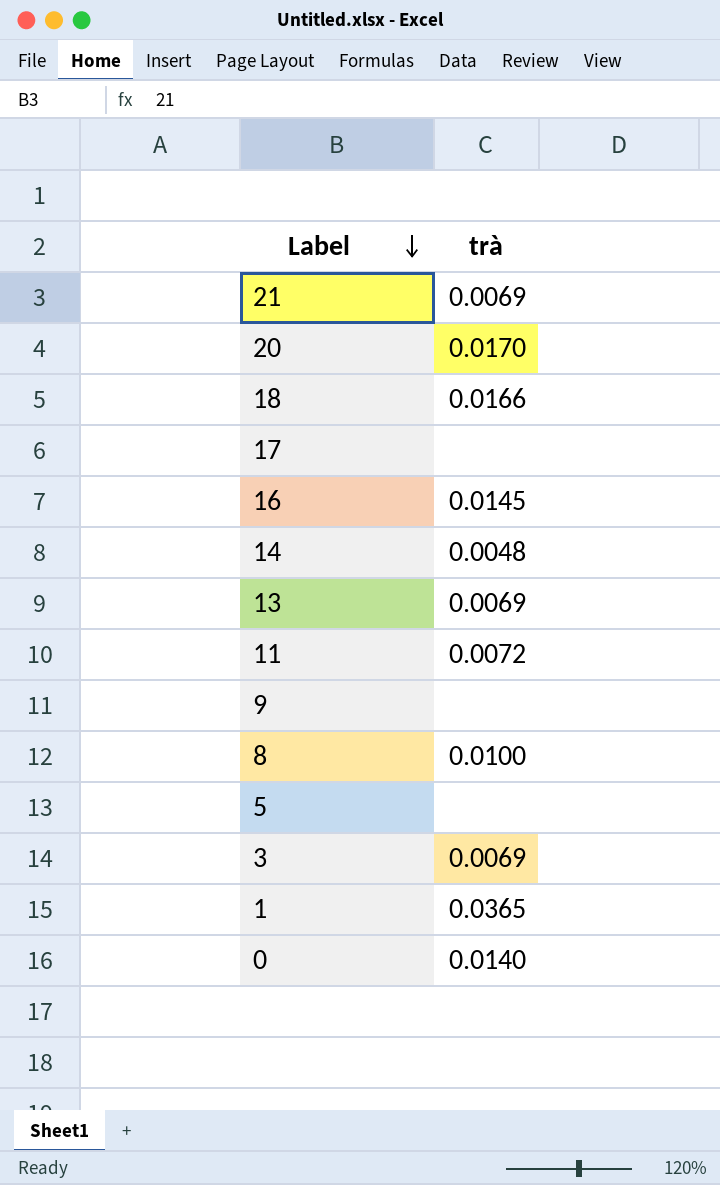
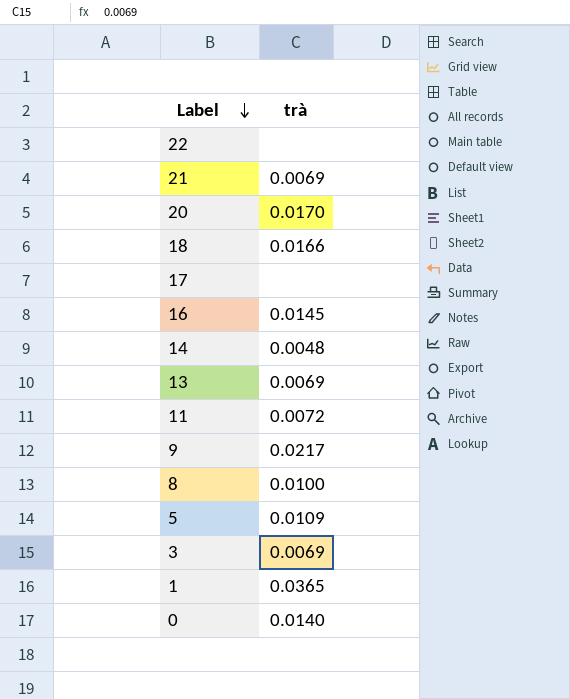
row 22: none -> none
9 | trà: none -> 0.0217
5 | trà: none -> 0.0109

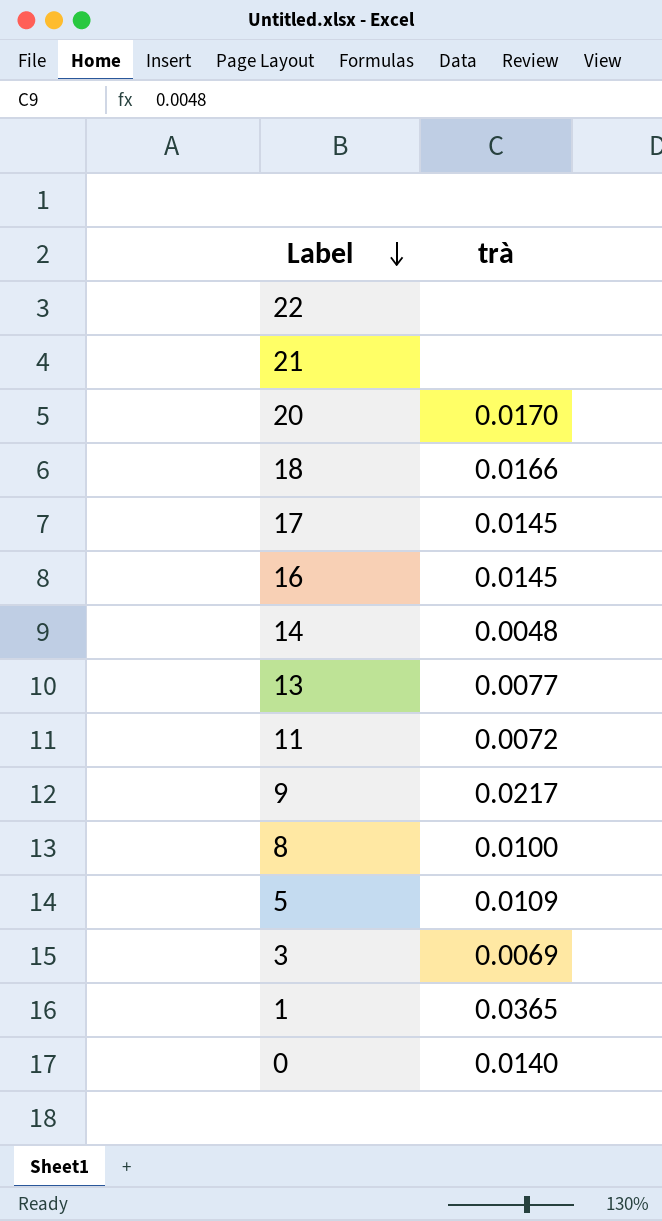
21 | trà: 0.0069 -> none
17 | trà: none -> 0.0145
13 | trà: 0.0069 -> 0.0077

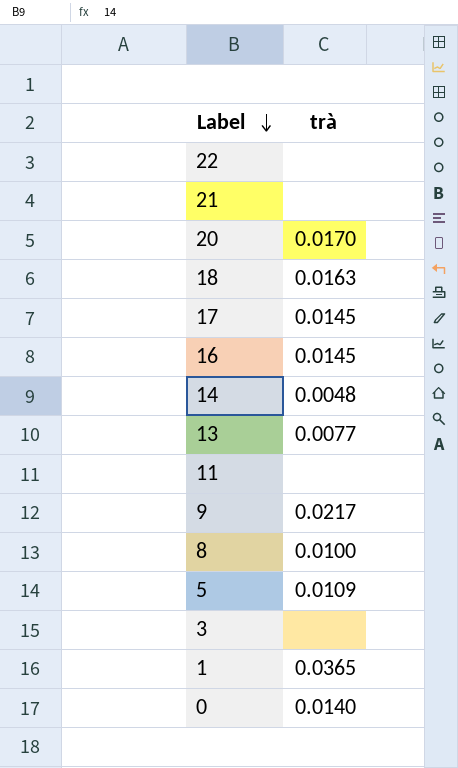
18 | trà: 0.0166 -> 0.0163
11 | trà: 0.0072 -> none
3 | trà: 0.0069 -> none

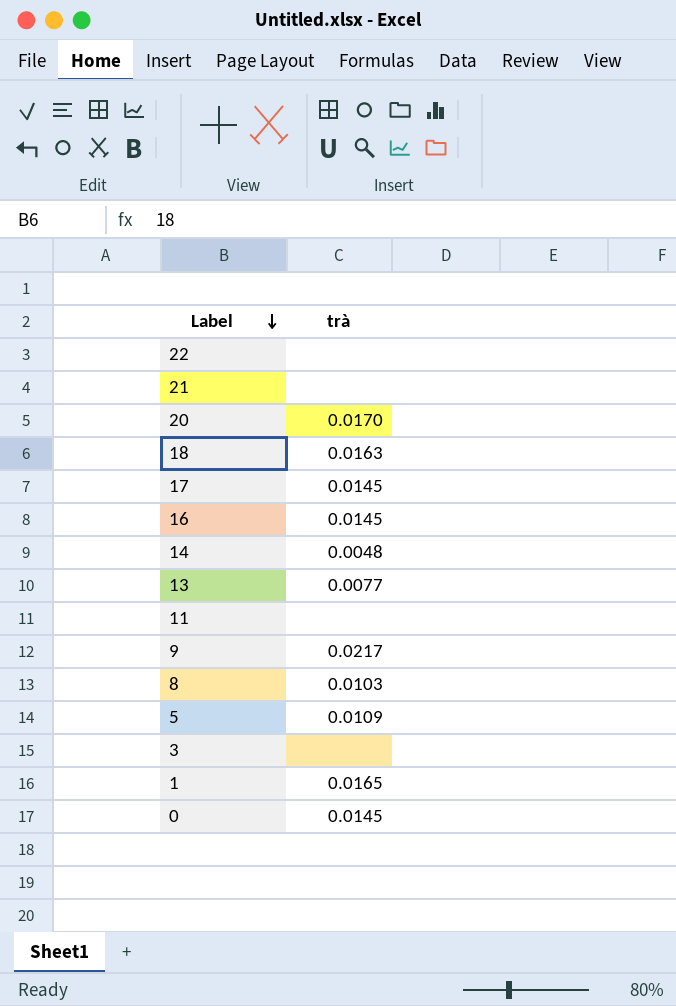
8 | trà: 0.0100 -> 0.0103
1 | trà: 0.0365 -> 0.0165
0 | trà: 0.0140 -> 0.0145

